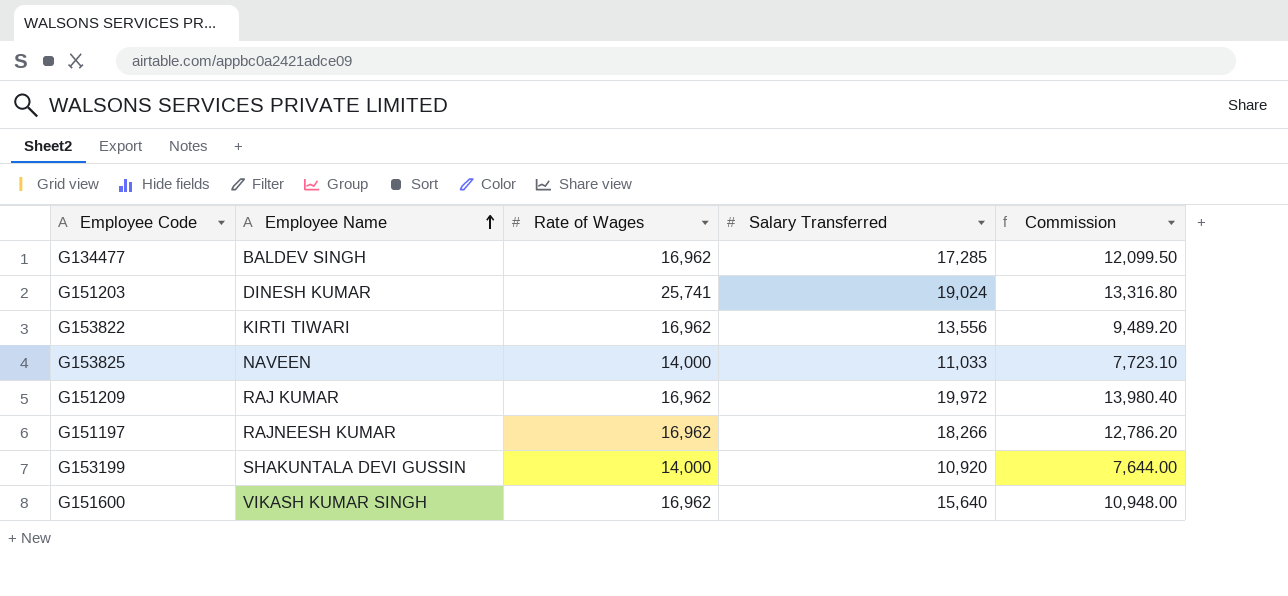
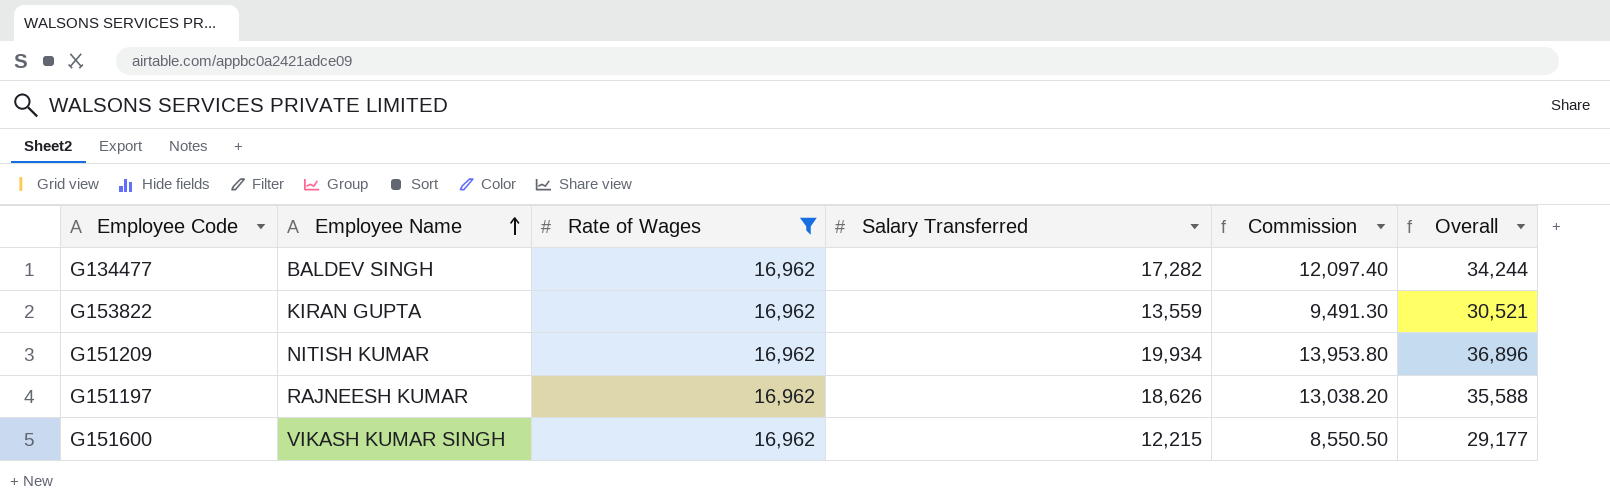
filter: none -> Rate of Wages = 16,962
column Overall | formula: none -> [Rate of Wages] + [Salary Transferred]
G134477 | Salary Transferred: 17,285 -> 17,282
G134477 | Commission: 12,099.50 -> 12,097.40
G153822 | Employee Name: KIRTI TIWARI -> KIRAN GUPTA
G153822 | Salary Transferred: 13,556 -> 13,559
G153822 | Commission: 9,489.20 -> 9,491.30
G151209 | Employee Name: RAJ KUMAR -> NITISH KUMAR
G151209 | Salary Transferred: 19,972 -> 19,934
G151209 | Commission: 13,980.40 -> 13,953.80
G151197 | Salary Transferred: 18,266 -> 18,626
G151197 | Commission: 12,786.20 -> 13,038.20
G151600 | Salary Transferred: 15,640 -> 12,215
G151600 | Commission: 10,948.00 -> 8,550.50

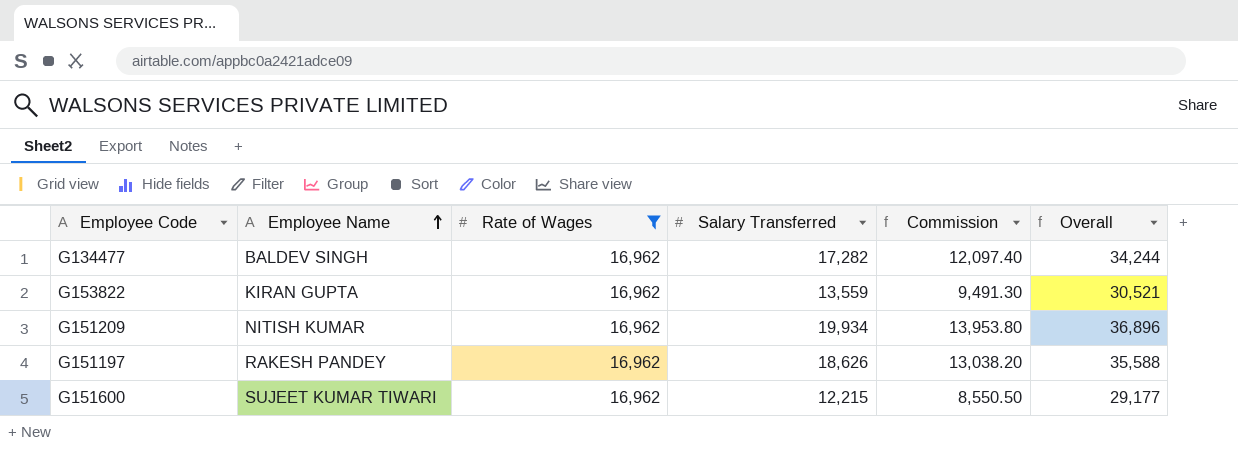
G151197 | Employee Name: RAJNEESH KUMAR -> RAKESH PANDEY
G151600 | Employee Name: VIKASH KUMAR SINGH -> SUJEET KUMAR TIWARI

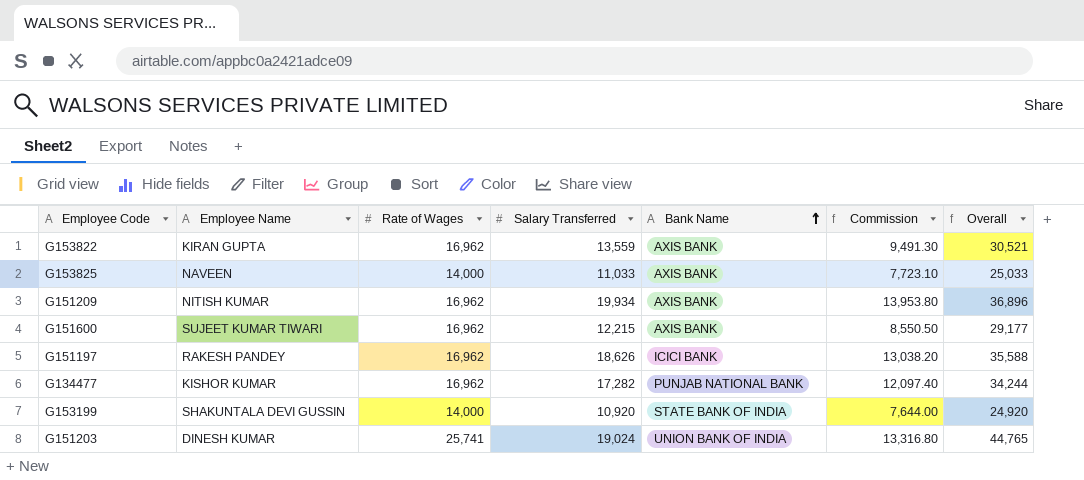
filter: Rate of Wages = 16,962 -> none
row order: Employee Name ascending -> Bank Name ascending
column Bank Name | position: none -> 5
G134477 | Employee Name: BALDEV SINGH -> KISHOR KUMAR

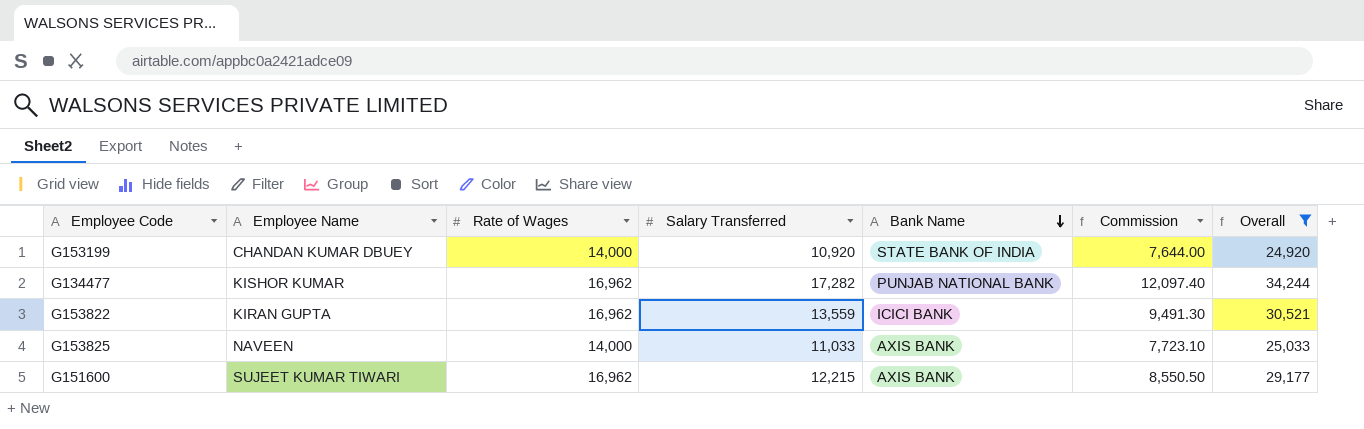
filter: none -> Overall <= 34,244
row order: Bank Name ascending -> Bank Name descending
G153199 | Employee Name: SHAKUNTALA DEVI GUSSIN -> CHANDAN KUMAR DBUEY
G153822 | Bank Name: AXIS BANK -> ICICI BANK

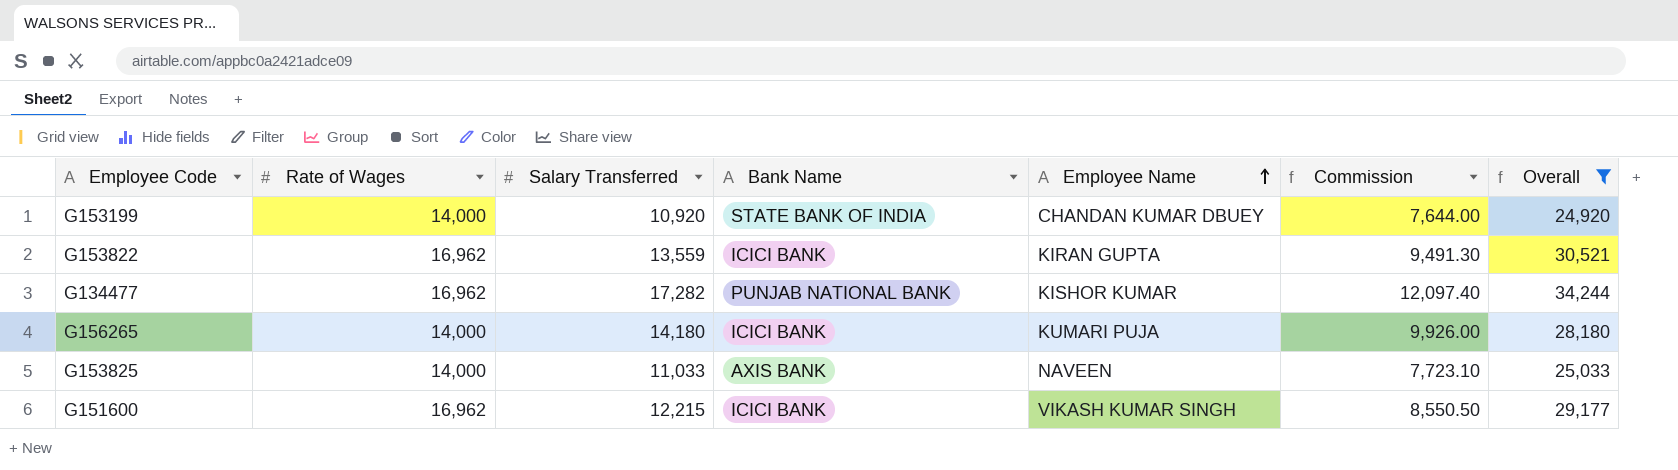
row order: Bank Name descending -> Employee Name ascending
column Employee Name | position: 2 -> 5
row G156265: none -> 14,000 | 14,180 | ICICI BANK | KUMARI PUJA | 9,926.00 | 28,180
G151600 | Bank Name: AXIS BANK -> ICICI BANK
G151600 | Employee Name: SUJEET KUMAR TIWARI -> VIKASH KUMAR SINGH

